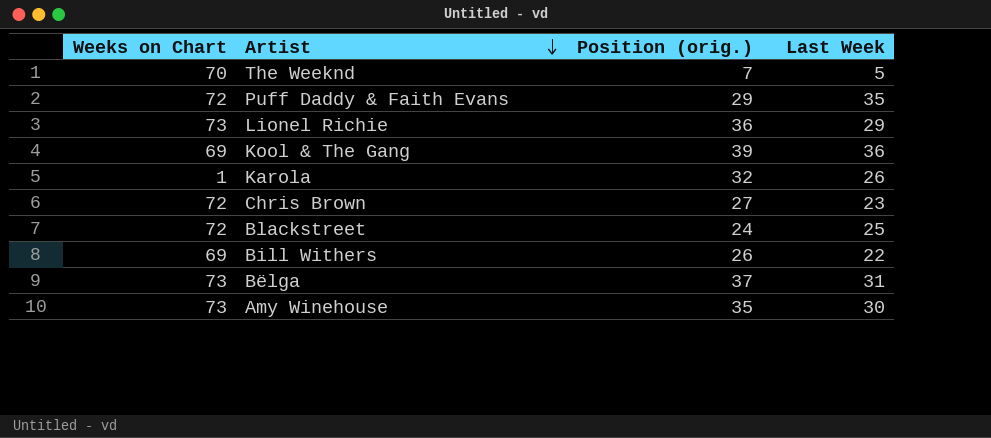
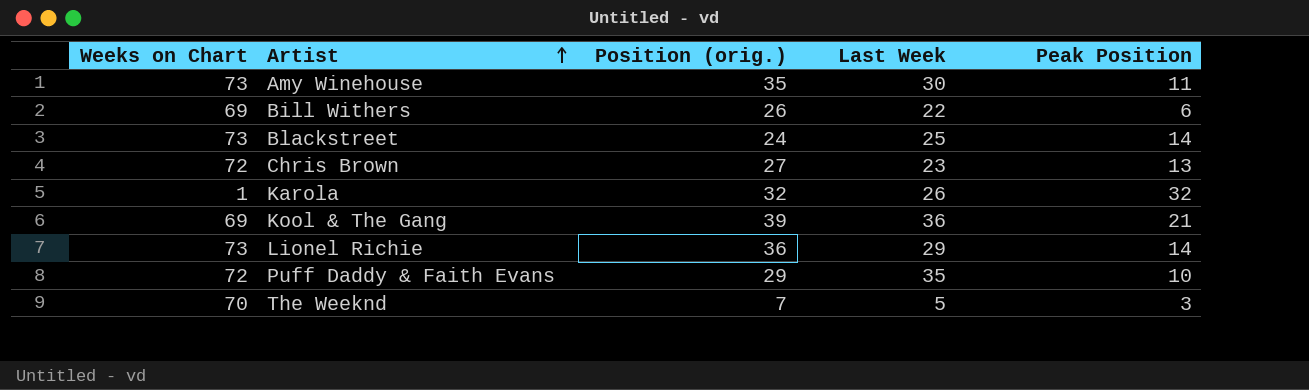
row order: Artist descending -> Artist ascending
column Peak Position | position: none -> 5
row Bëlga: 73 | 37 | 31 -> none
Blackstreet | Weeks on Chart: 72 -> 73

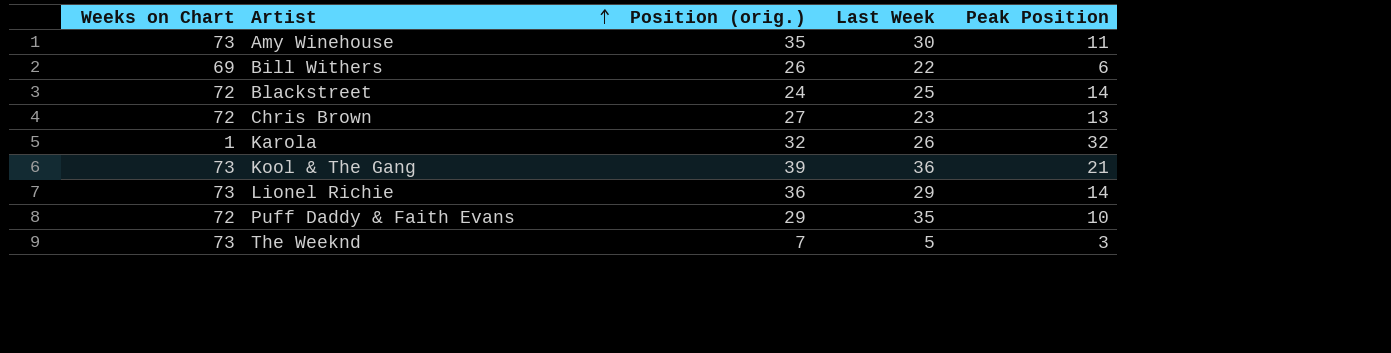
Blackstreet | Weeks on Chart: 73 -> 72
Kool & The Gang | Weeks on Chart: 69 -> 73
The Weeknd | Weeks on Chart: 70 -> 73

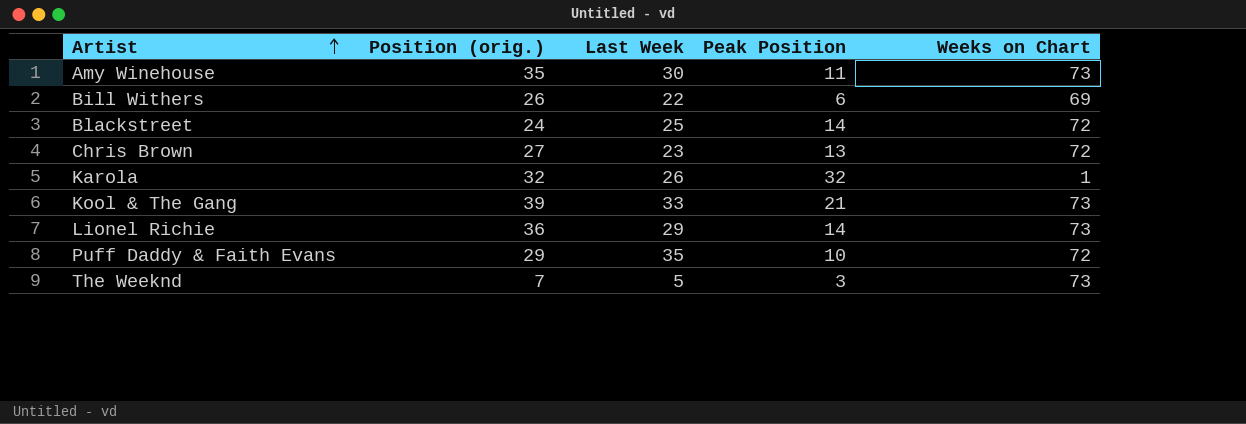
column Weeks on Chart | position: 1 -> 5
Kool & The Gang | Last Week: 36 -> 33

